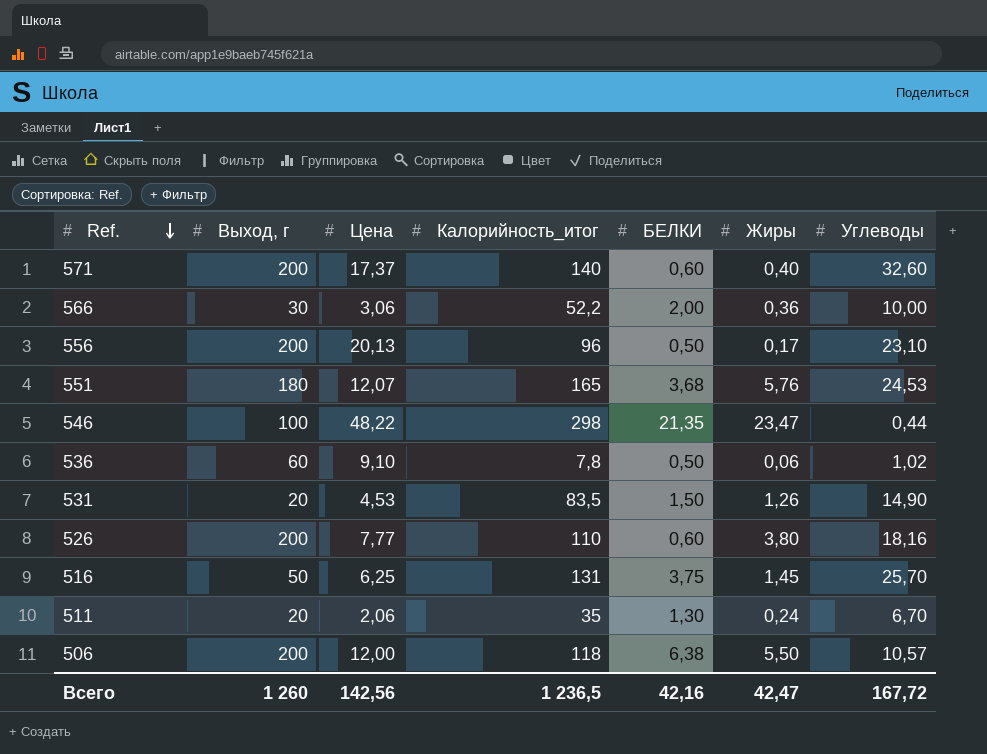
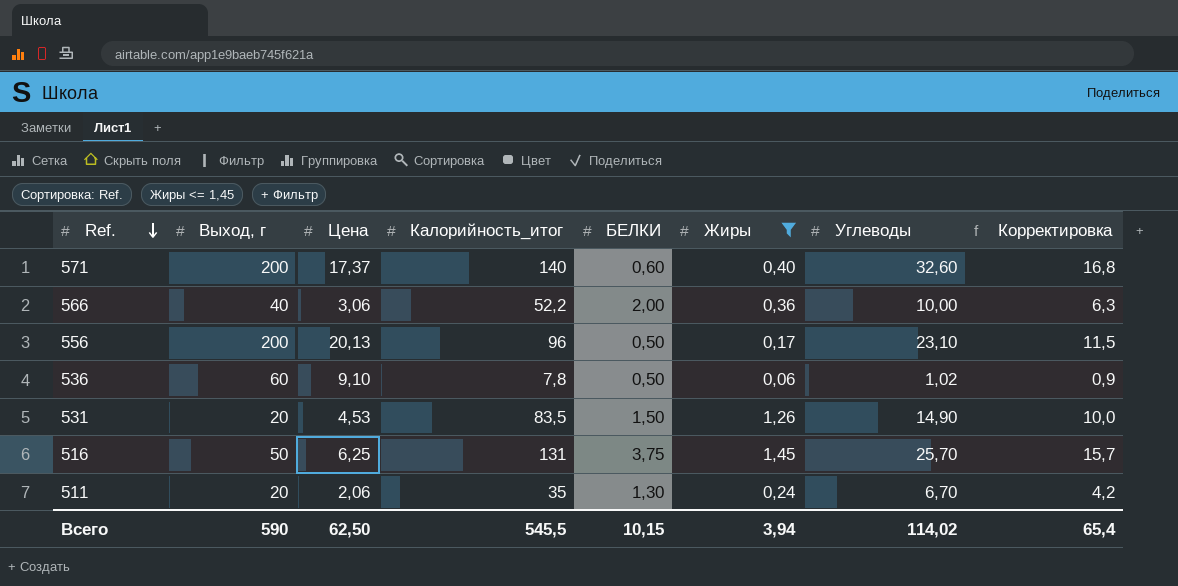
filter: none -> Жиры <= 1,45
column Корректировка | formula: none -> [Калорийность_итог] * 0,12
566 | Выход, г: 30 -> 40
Всего | Выход, г: 1 260 -> 590
Всего | Цена: 142,56 -> 62,50
Всего | Калорийность_итог: 1 236,5 -> 545,5
Всего | БЕЛКИ: 42,16 -> 10,15
Всего | Жиры: 42,47 -> 3,94
Всего | Углеводы: 167,72 -> 114,02

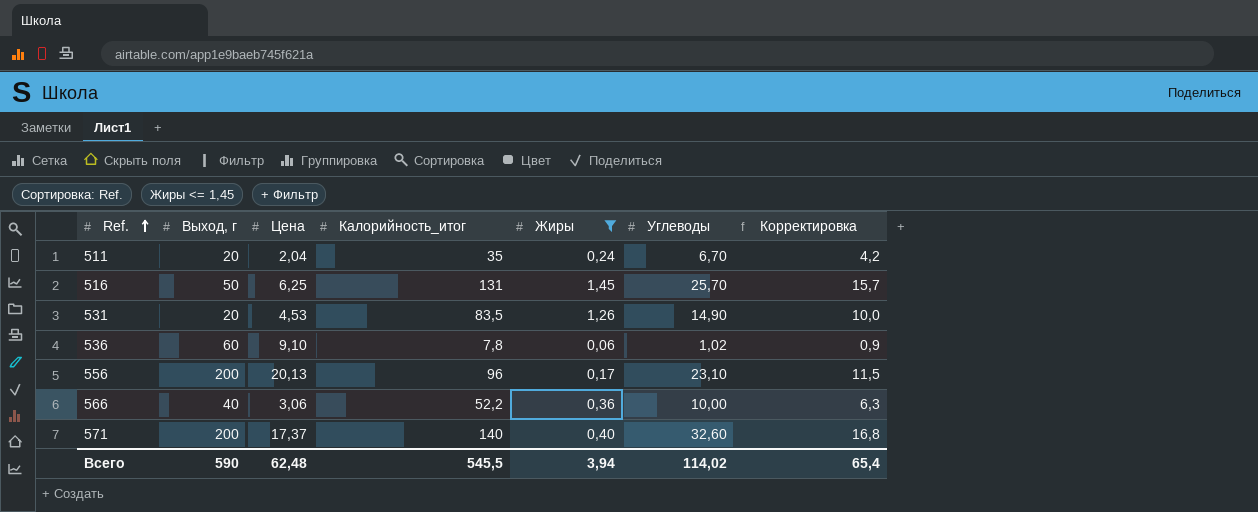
row order: Ref. descending -> Ref. ascending
column БЕЛКИ | position: 5 -> none
511 | Цена: 2,06 -> 2,04
Всего | Цена: 62,50 -> 62,48

